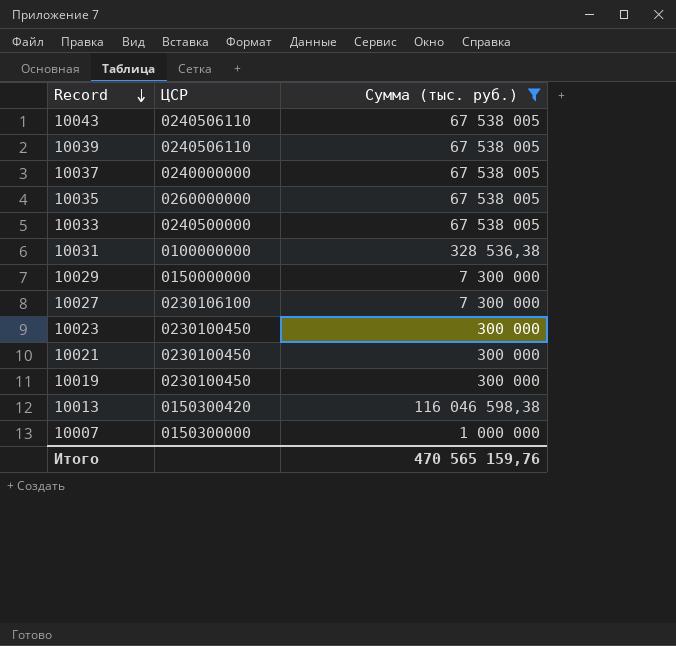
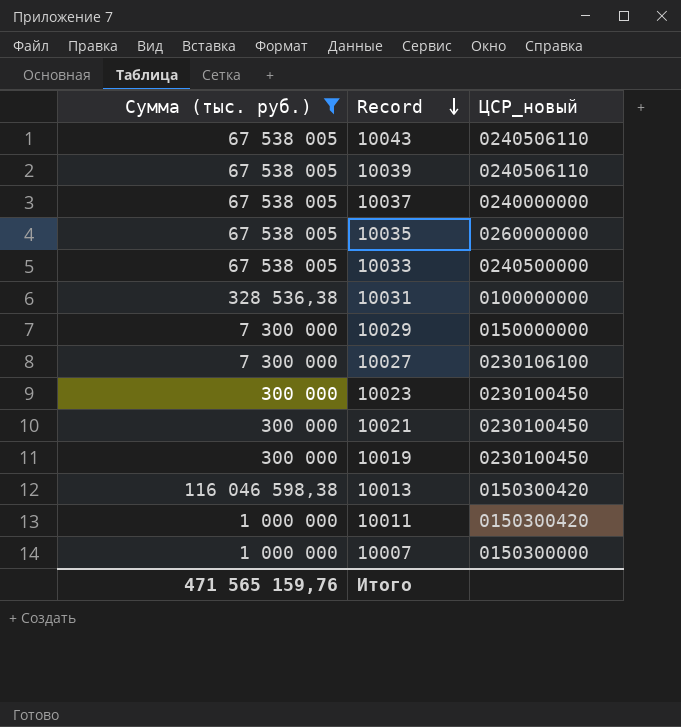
column Сумма (тыс. руб.) | position: 3 -> 1
column name: ЦСР -> ЦСР_новый
row 10011: none -> 1 000 000 | 0150300420
Итого | Сумма (тыс. руб.): 470 565 159,76 -> 471 565 159,76

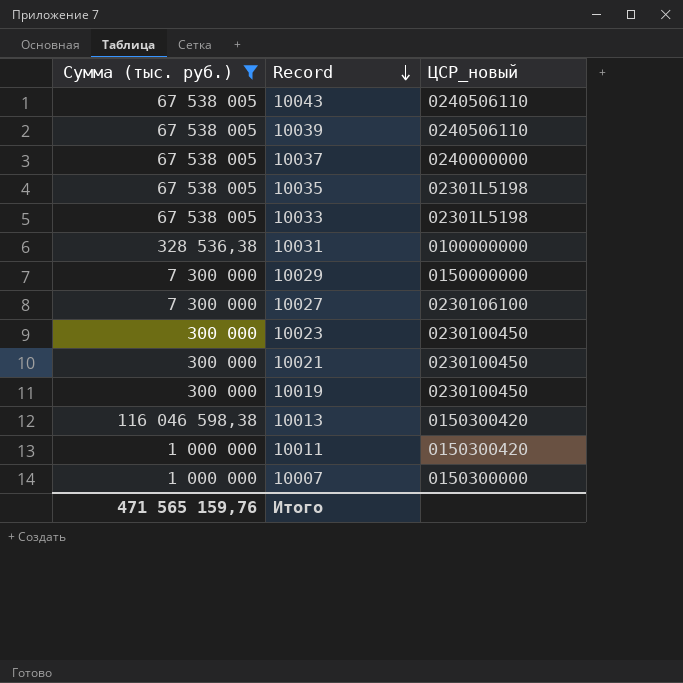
10035 | ЦСР_новый: 0260000000 -> 02301L5198
10033 | ЦСР_новый: 0240500000 -> 02301L5198

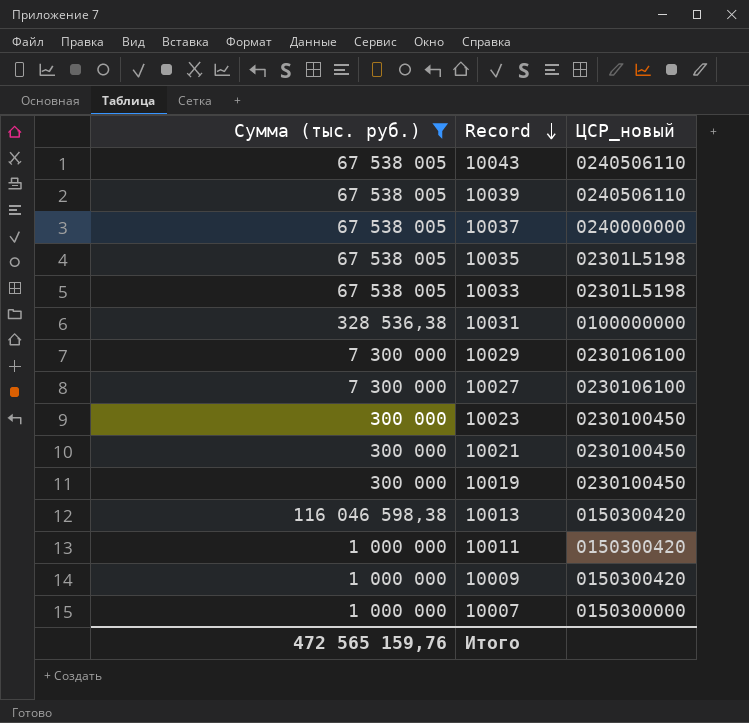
10029 | ЦСР_новый: 0150000000 -> 0230106100
row 10009: none -> 1 000 000 | 0150300420
Итого | Сумма (тыс. руб.): 471 565 159,76 -> 472 565 159,76

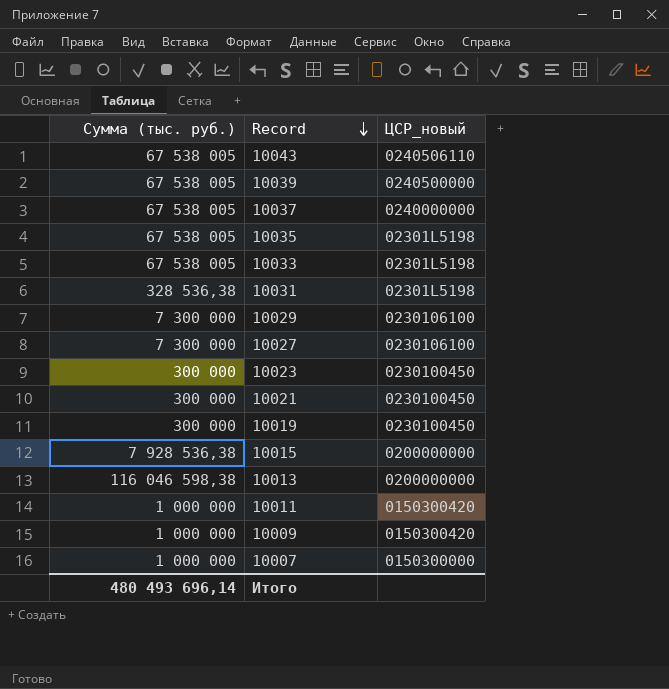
filter: Сумма (тыс. руб.) != 7 928 536,38 -> none
10039 | ЦСР_новый: 0240506110 -> 0240500000
10031 | ЦСР_новый: 0100000000 -> 02301L5198
10013 | ЦСР_новый: 0150300420 -> 0200000000
Итого | Сумма (тыс. руб.): 472 565 159,76 -> 480 493 696,14

